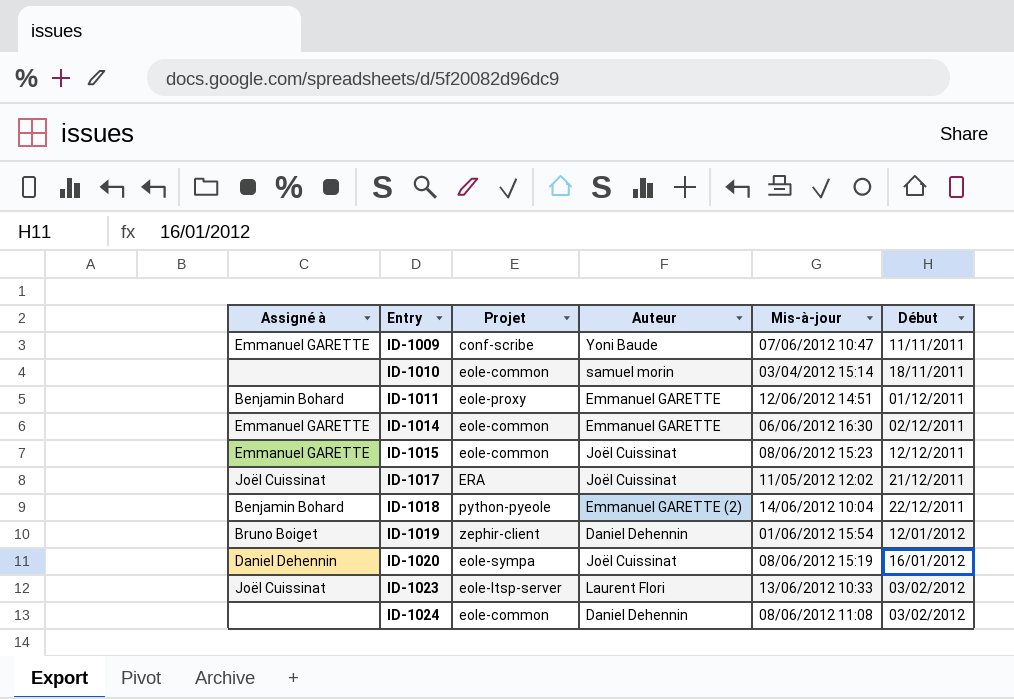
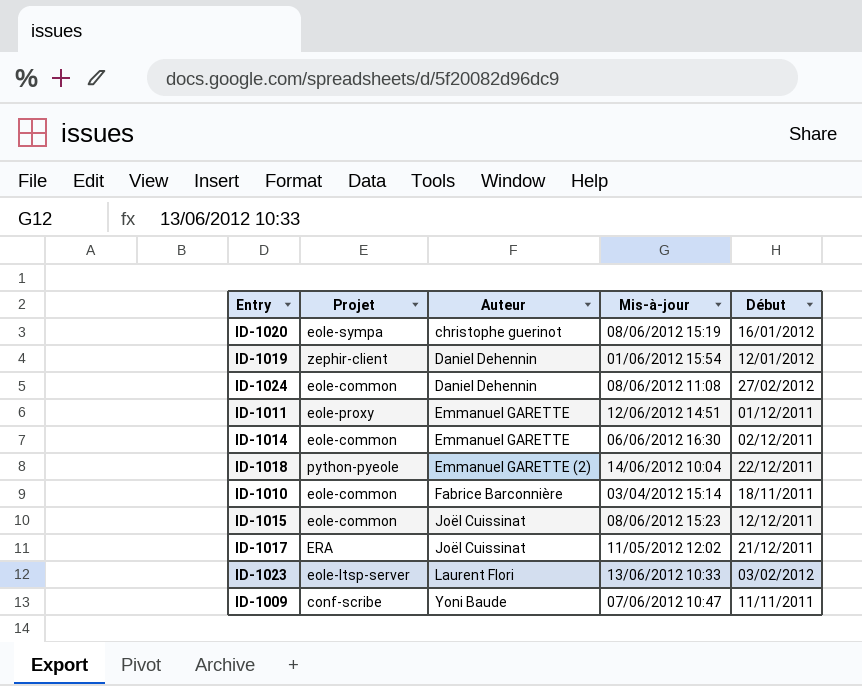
row order: Entry ascending -> Auteur ascending
column Assigné à | position: 1 -> none
ID-1020 | Auteur: Joël Cuissinat -> christophe guerinot
ID-1024 | Début: 03/02/2012 -> 27/02/2012
ID-1010 | Auteur: samuel morin -> Fabrice Barconnière

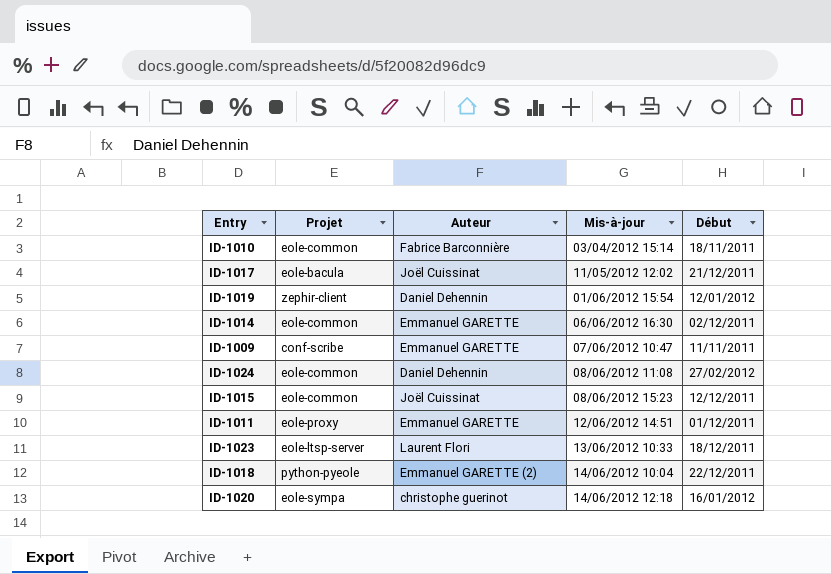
row order: Auteur ascending -> Mis-à-jour ascending
ID-1017 | Projet: ERA -> eole-bacula
ID-1009 | Auteur: Yoni Baude -> Emmanuel GARETTE
ID-1023 | Début: 03/02/2012 -> 18/12/2011
ID-1020 | Mis-à-jour: 08/06/2012 15:19 -> 14/06/2012 12:18

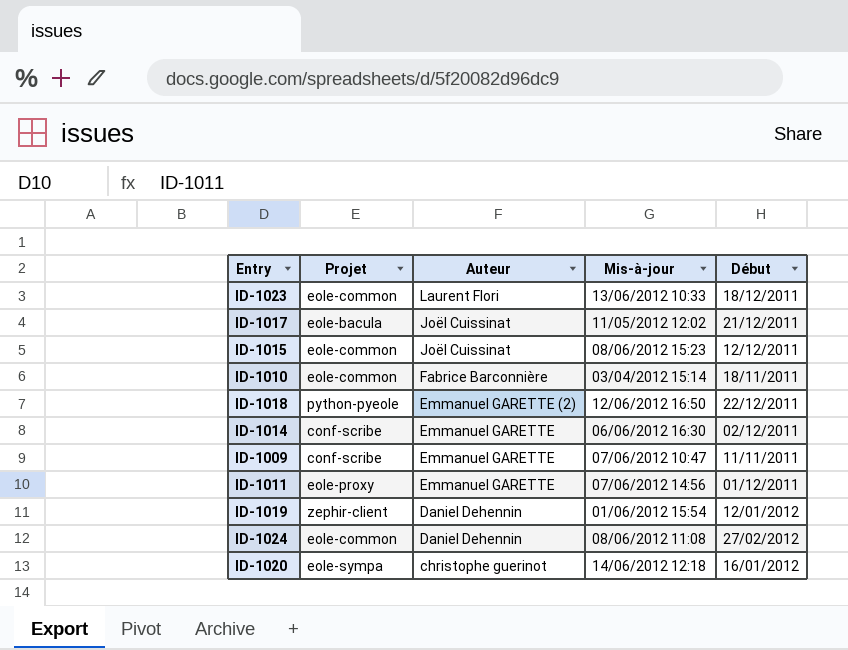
row order: Mis-à-jour ascending -> Auteur descending
ID-1023 | Projet: eole-ltsp-server -> eole-common
ID-1018 | Mis-à-jour: 14/06/2012 10:04 -> 12/06/2012 16:50
ID-1014 | Projet: eole-common -> conf-scribe
ID-1011 | Mis-à-jour: 12/06/2012 14:51 -> 07/06/2012 14:56

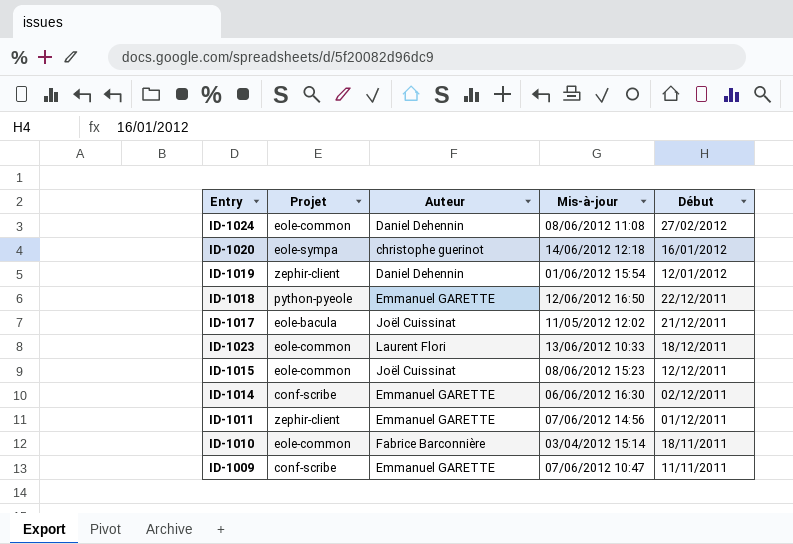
row order: Auteur descending -> Début descending
ID-1018 | Auteur: Emmanuel GARETTE (2) -> Emmanuel GARETTE
ID-1011 | Projet: eole-proxy -> zephir-client

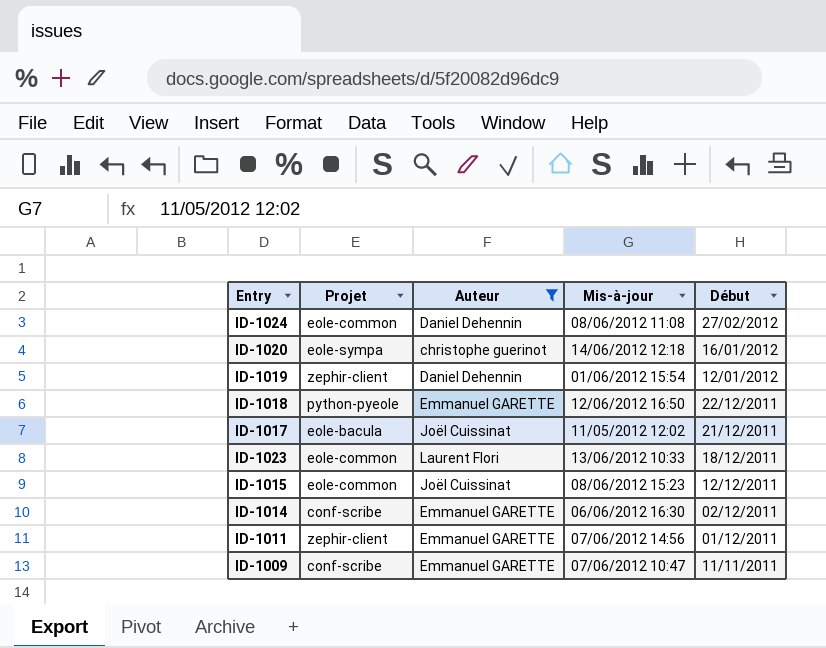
filter: none -> Auteur != Fabrice Barconnière

